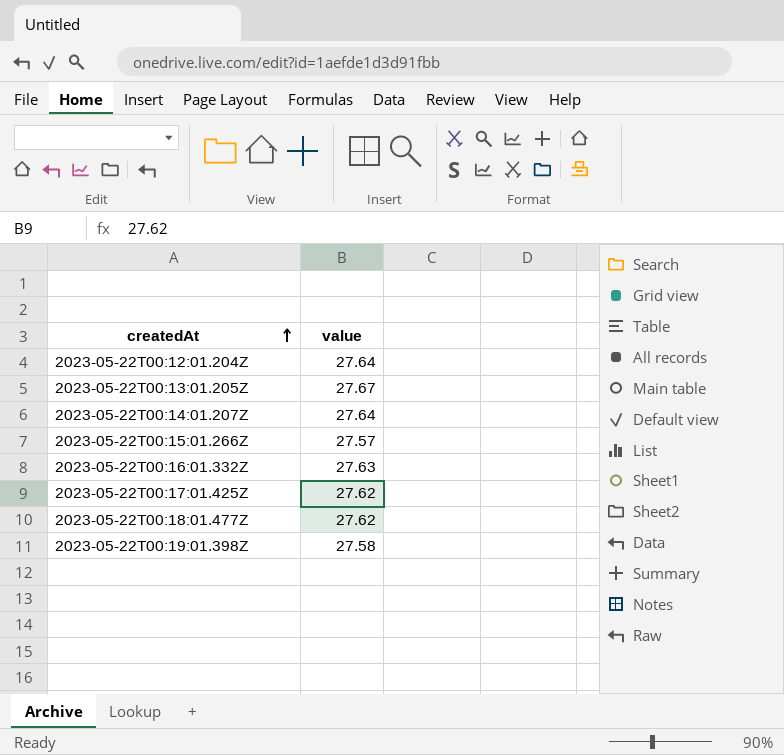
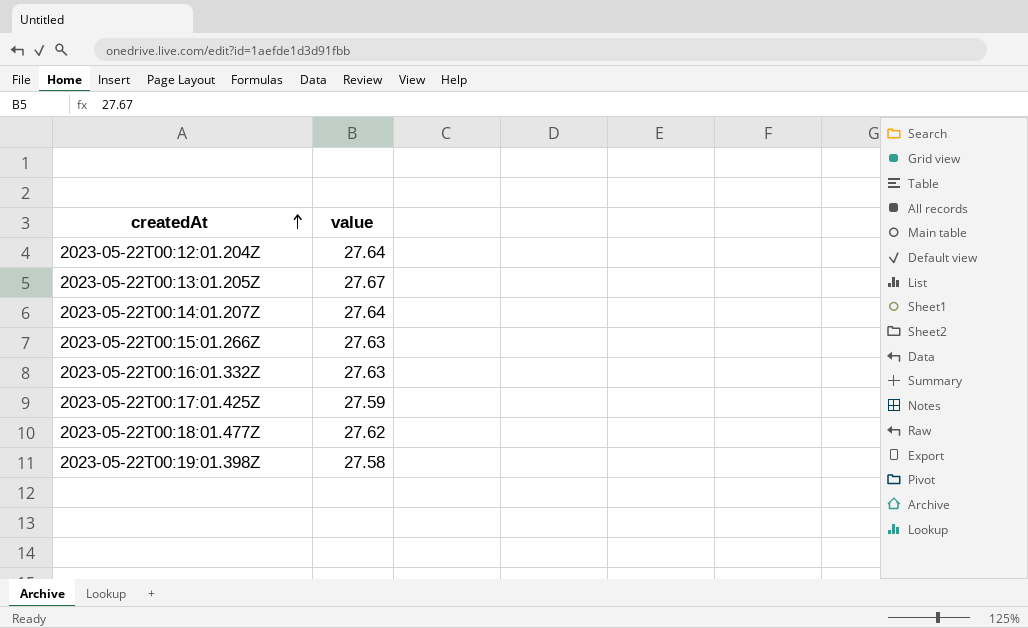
2023-05-22T00:15:01.266Z | value: 27.57 -> 27.63
2023-05-22T00:17:01.425Z | value: 27.62 -> 27.59

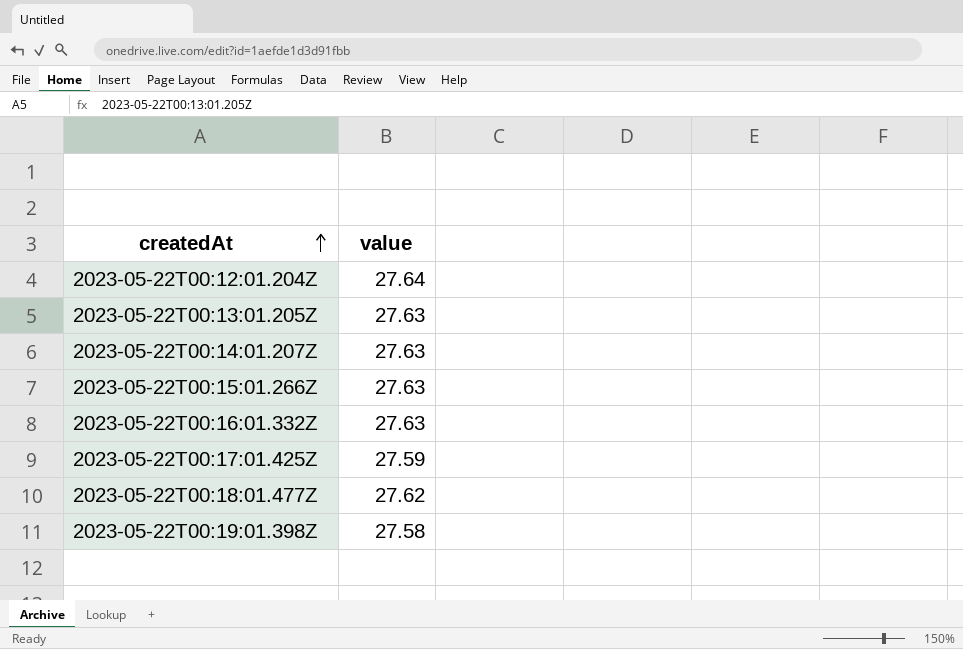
2023-05-22T00:13:01.205Z | value: 27.67 -> 27.63
2023-05-22T00:14:01.207Z | value: 27.64 -> 27.63

